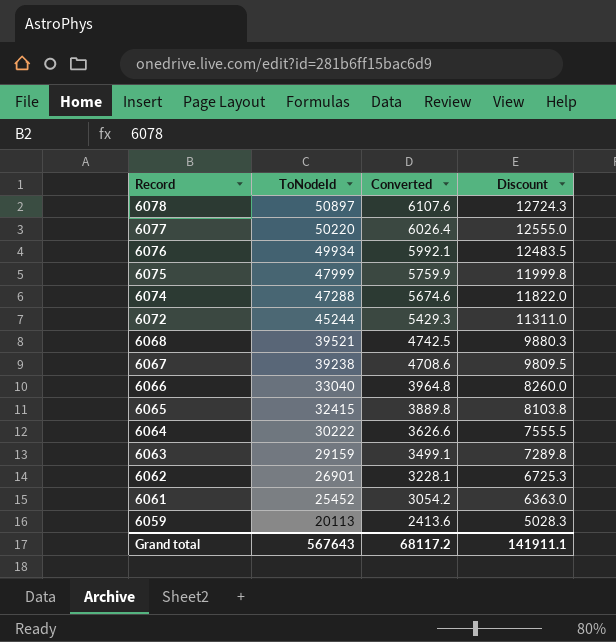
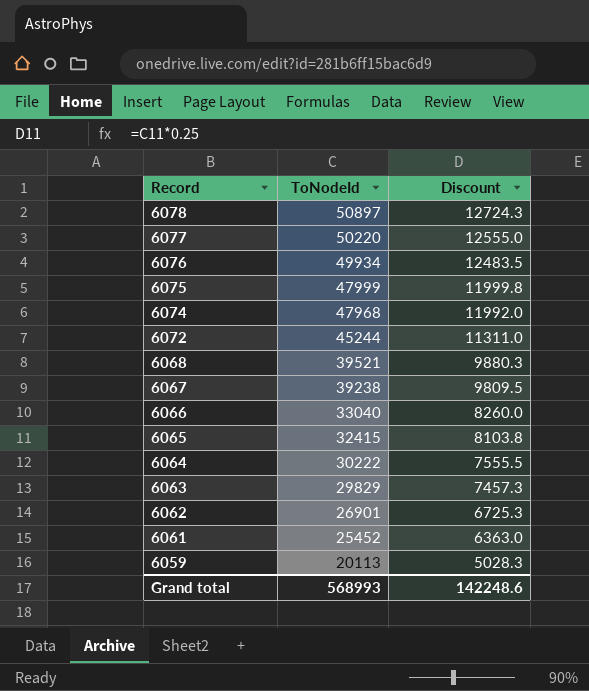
column Converted | formula: [ToNodeId] * 0.12 -> none
6074 | ToNodeId: 47288 -> 47968
6074 | Discount: 11822.0 -> 11992.0
6063 | ToNodeId: 29159 -> 29829
6063 | Discount: 7289.8 -> 7457.3
Grand total | ToNodeId: 567643 -> 568993
Grand total | Discount: 141911.1 -> 142248.6

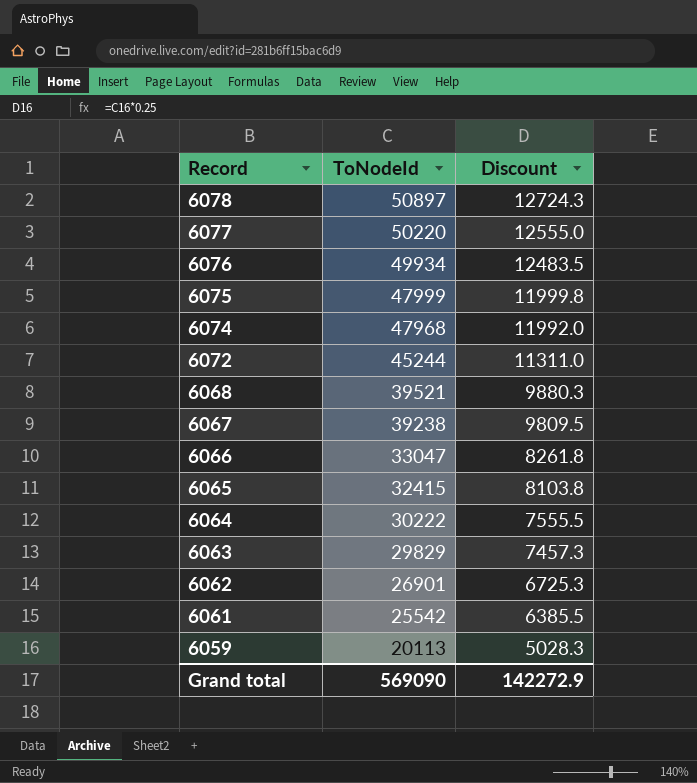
6066 | ToNodeId: 33040 -> 33047
6066 | Discount: 8260.0 -> 8261.8
6061 | ToNodeId: 25452 -> 25542
6061 | Discount: 6363.0 -> 6385.5
Grand total | ToNodeId: 568993 -> 569090
Grand total | Discount: 142248.6 -> 142272.9

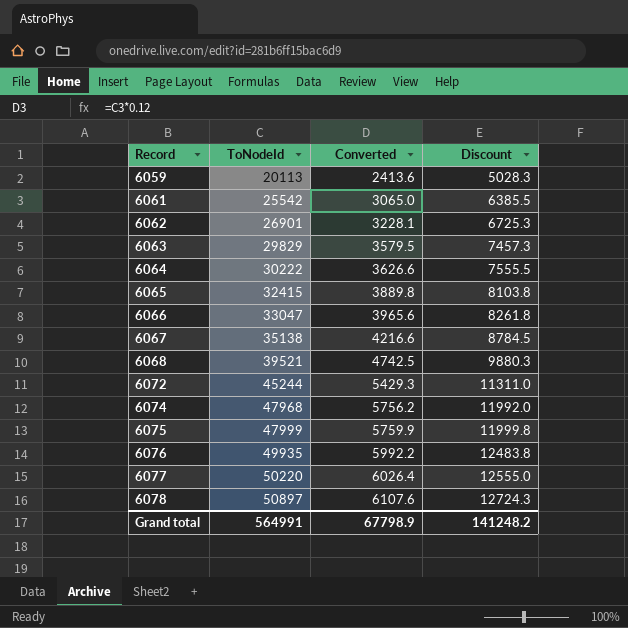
row order: Record descending -> Record ascending
column Converted | formula: none -> [ToNodeId] * 0.12
6067 | ToNodeId: 39238 -> 35138
6067 | Discount: 9809.5 -> 8784.5
6076 | ToNodeId: 49934 -> 49935
6076 | Discount: 12483.5 -> 12483.8
Grand total | ToNodeId: 569090 -> 564991
Grand total | Discount: 142272.9 -> 141248.2

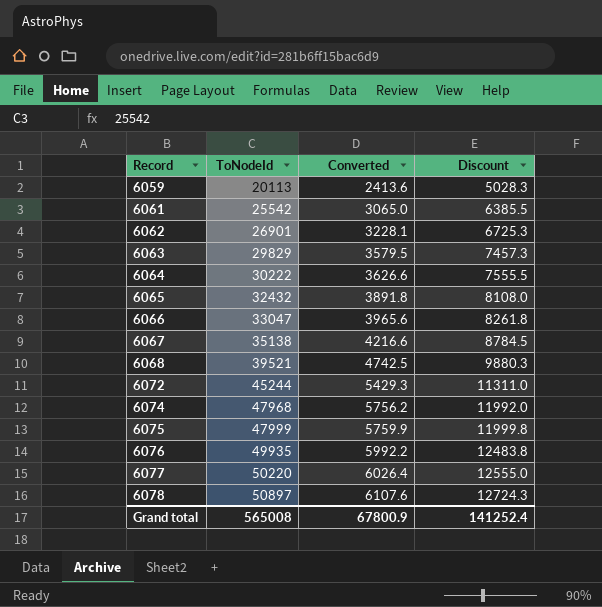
6065 | ToNodeId: 32415 -> 32432
6065 | Converted: 3889.8 -> 3891.8
6065 | Discount: 8103.8 -> 8108.0
Grand total | ToNodeId: 564991 -> 565008
Grand total | Converted: 67798.9 -> 67800.9
Grand total | Discount: 141248.2 -> 141252.4

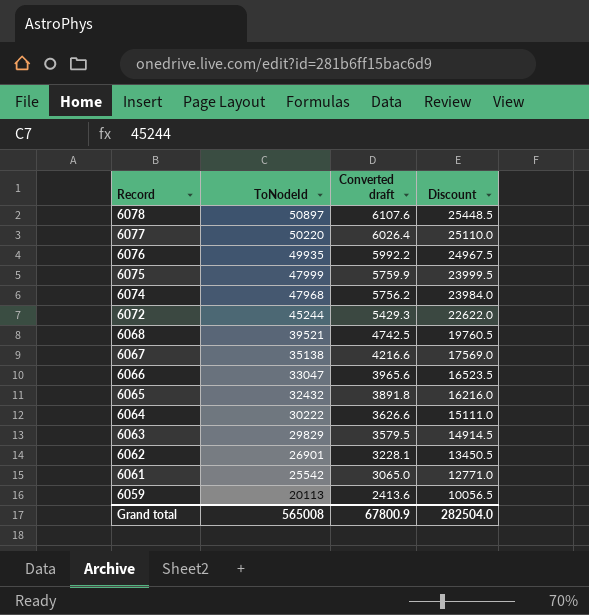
row order: Record ascending -> Record descending
column name: Converted -> Converted draft
column Discount | formula: [ToNodeId] * 0.25 -> [ToNodeId] * 0.5
Grand total | Discount: 141252.4 -> 282504.0

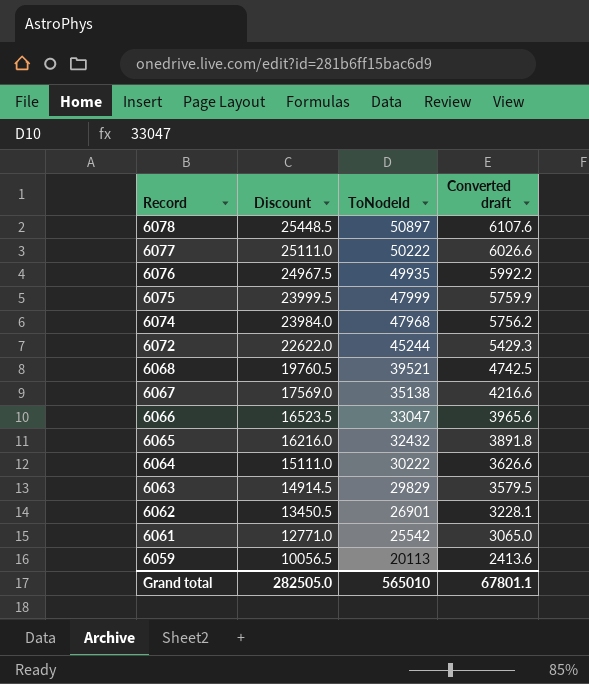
column Discount | position: 4 -> 2
6077 | Discount: 25110.0 -> 25111.0
6077 | ToNodeId: 50220 -> 50222
6077 | Converted draft: 6026.4 -> 6026.6
Grand total | Discount: 282504.0 -> 282505.0
Grand total | ToNodeId: 565008 -> 565010
Grand total | Converted draft: 67800.9 -> 67801.1

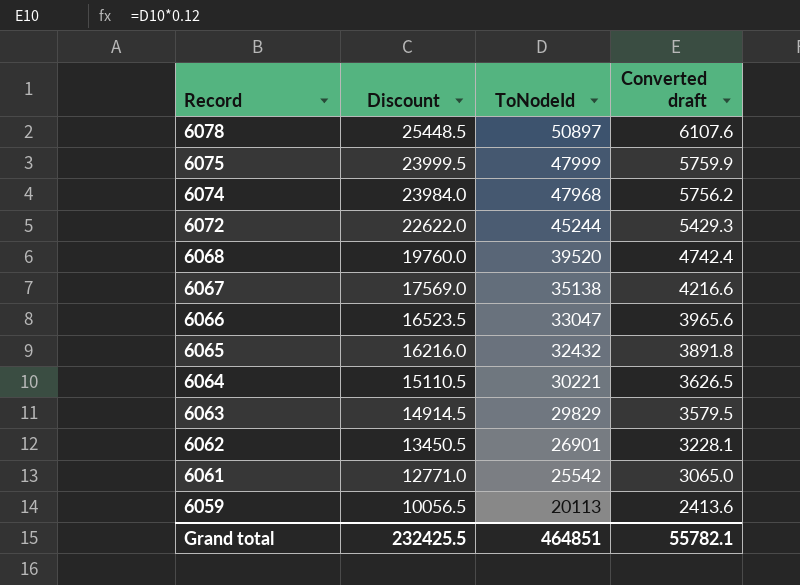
row 6077: 25111.0 | 50222 | 6026.6 -> none
row 6076: 24967.5 | 49935 | 5992.2 -> none
6068 | Discount: 19760.5 -> 19760.0
6068 | ToNodeId: 39521 -> 39520
6068 | Converted draft: 4742.5 -> 4742.4
6064 | Discount: 15111.0 -> 15110.5
6064 | ToNodeId: 30222 -> 30221
6064 | Converted draft: 3626.6 -> 3626.5
Grand total | Discount: 282505.0 -> 232425.5
Grand total | ToNodeId: 565010 -> 464851
Grand total | Converted draft: 67801.1 -> 55782.1

